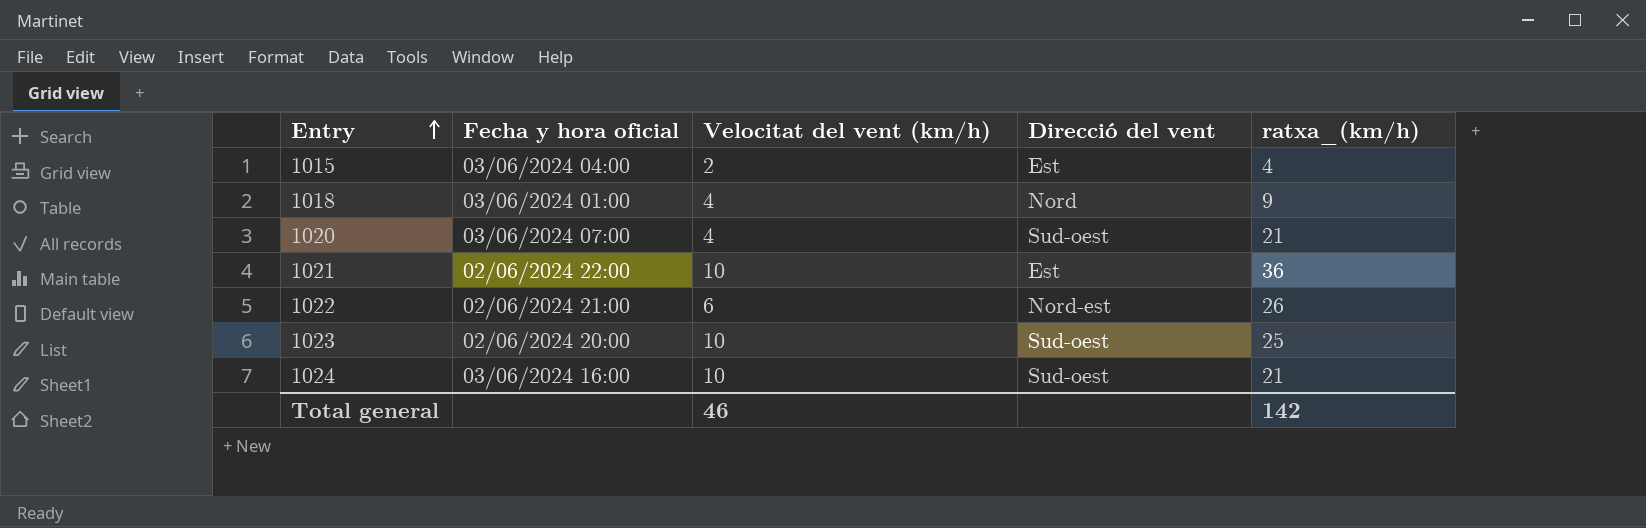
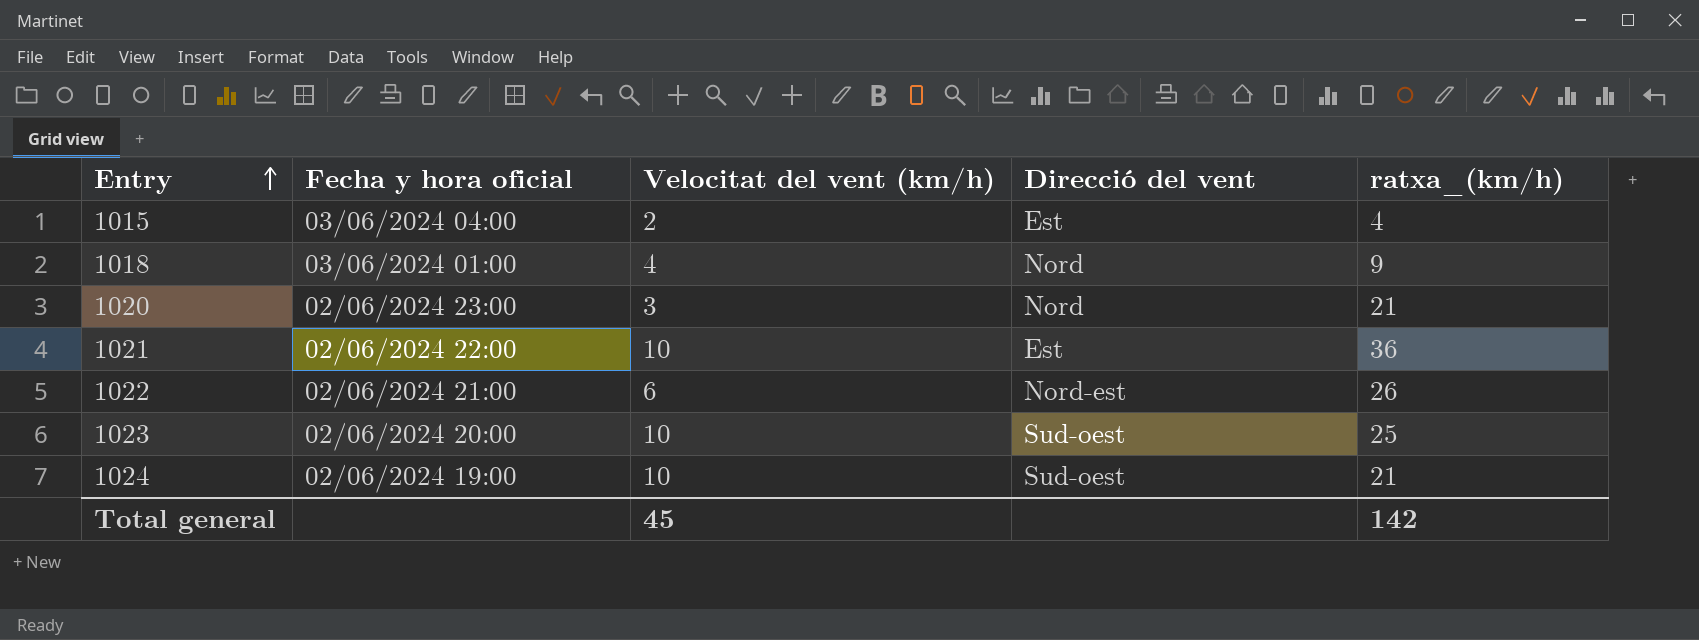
1020 | Fecha y hora oficial: 03/06/2024 07:00 -> 02/06/2024 23:00
1020 | Velocitat del vent (km/h): 4 -> 3
1020 | Direcció del vent: Sud-oest -> Nord
1024 | Fecha y hora oficial: 03/06/2024 16:00 -> 02/06/2024 19:00
Total general | Velocitat del vent (km/h): 46 -> 45

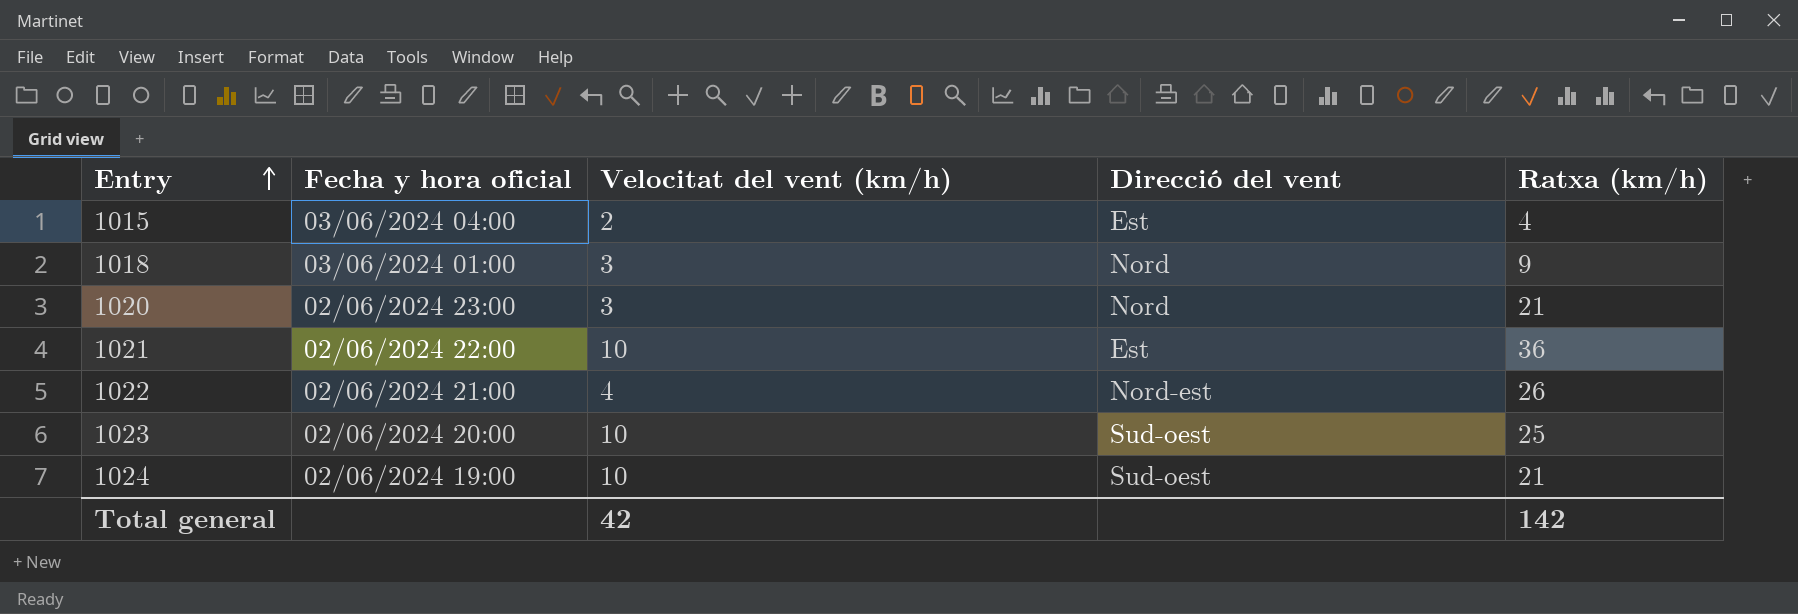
column name: ratxa_(km/h) -> Ratxa (km/h)
1018 | Velocitat del vent (km/h): 4 -> 3
1022 | Velocitat del vent (km/h): 6 -> 4
Total general | Velocitat del vent (km/h): 45 -> 42

